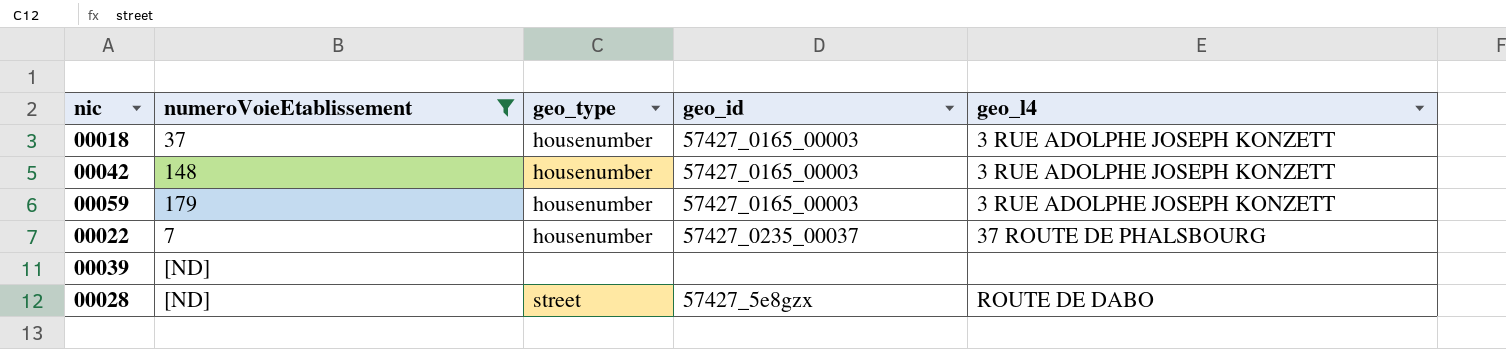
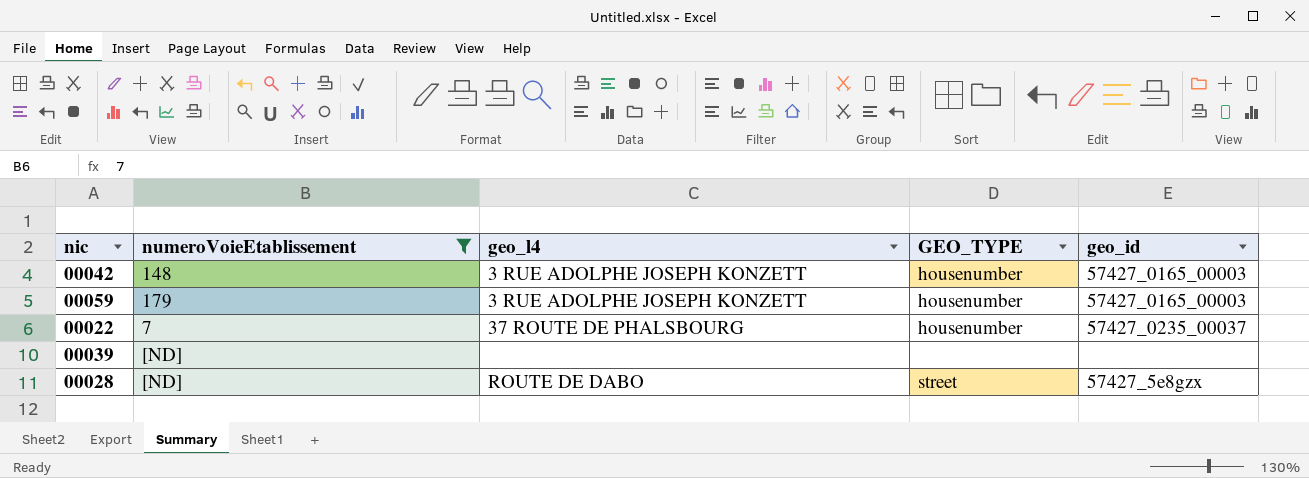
column geo_l4 | position: 5 -> 3
column name: geo_type -> GEO_TYPE
row 00018: 37 | housenumber | 57427_0165_00003 | 3 RUE ADOLPHE JOSEPH KONZETT -> none

